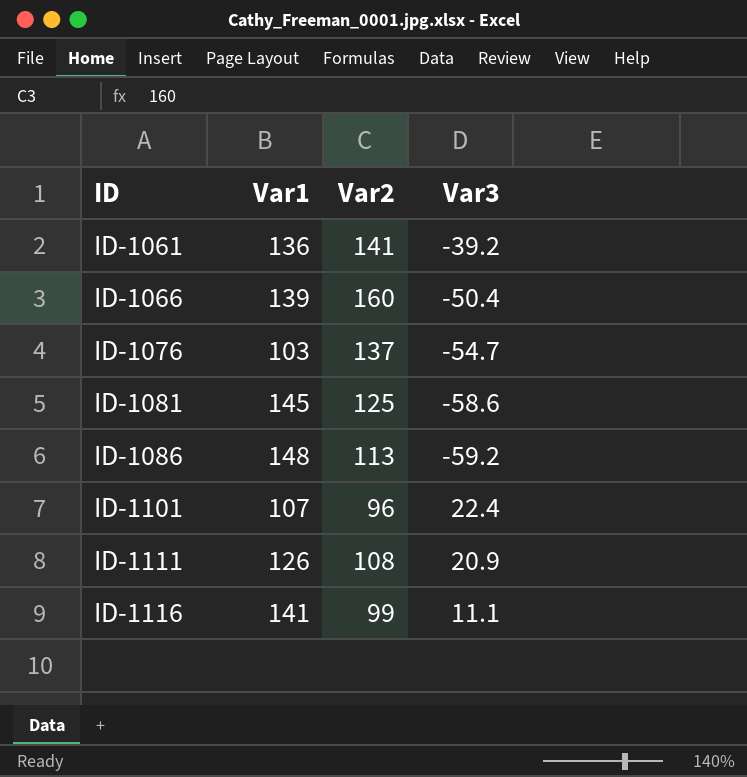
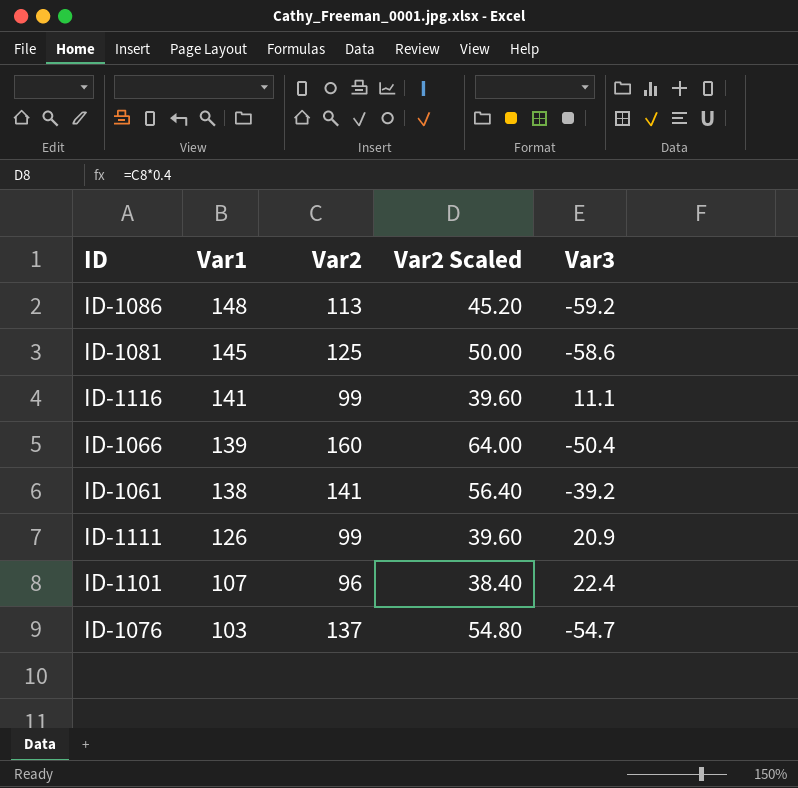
row order: ID ascending -> Var1 descending
column Var2 Scaled | formula: none -> [Var2] * 0.4
ID-1061 | Var1: 136 -> 138
ID-1111 | Var2: 108 -> 99

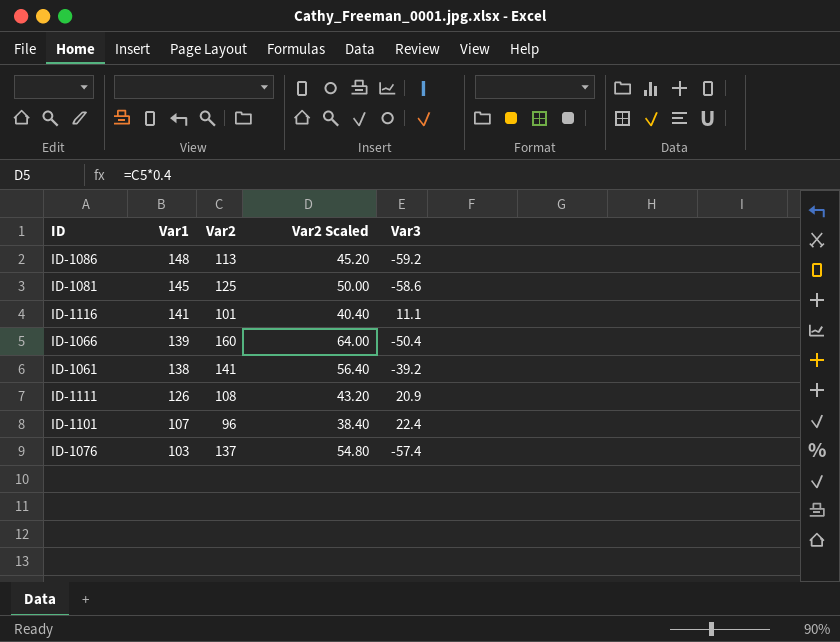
ID-1116 | Var2: 99 -> 101
ID-1116 | Var2 Scaled: 39.60 -> 40.40
ID-1111 | Var2: 99 -> 108
ID-1111 | Var2 Scaled: 39.60 -> 43.20
ID-1076 | Var3: -54.7 -> -57.4

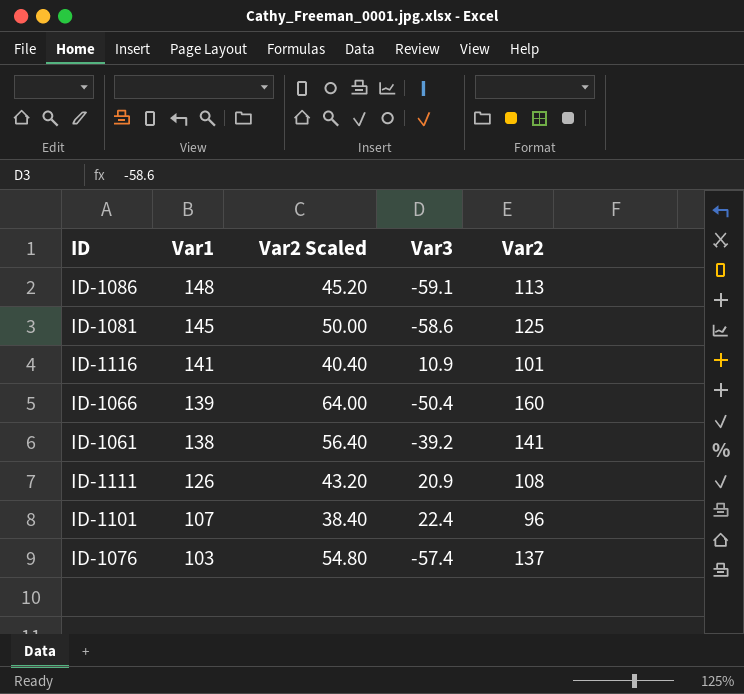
column Var2 | position: 3 -> 5
ID-1086 | Var3: -59.2 -> -59.1
ID-1116 | Var3: 11.1 -> 10.9

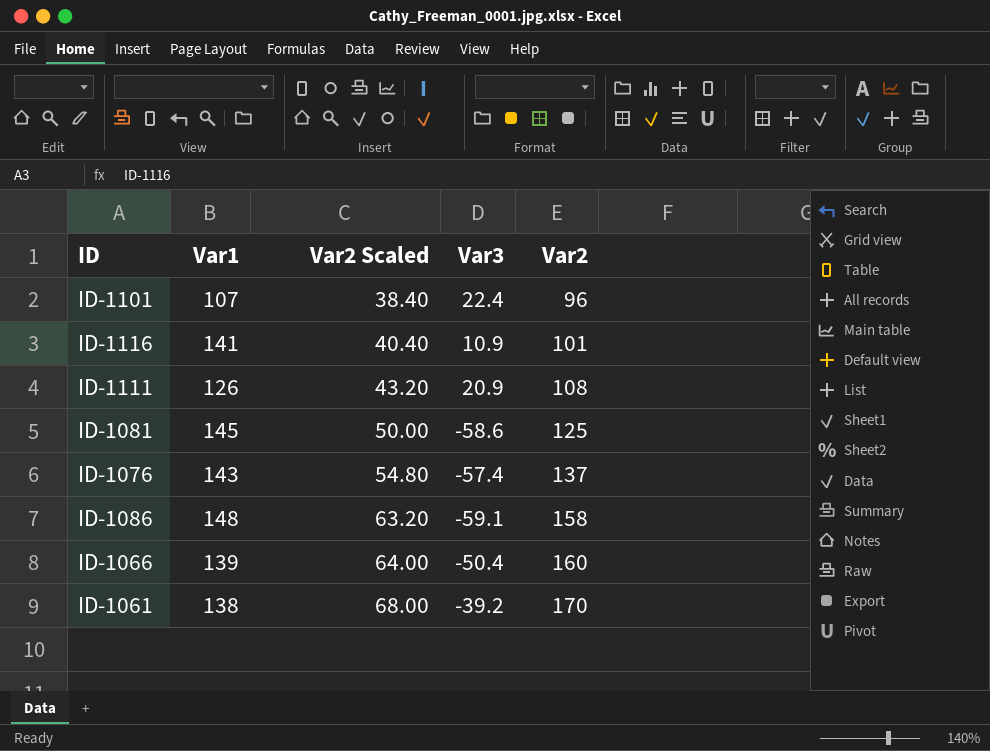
row order: Var1 descending -> Var2 Scaled ascending
ID-1076 | Var1: 103 -> 143
ID-1086 | Var2 Scaled: 45.20 -> 63.20
ID-1086 | Var2: 113 -> 158
ID-1061 | Var2 Scaled: 56.40 -> 68.00
ID-1061 | Var2: 141 -> 170

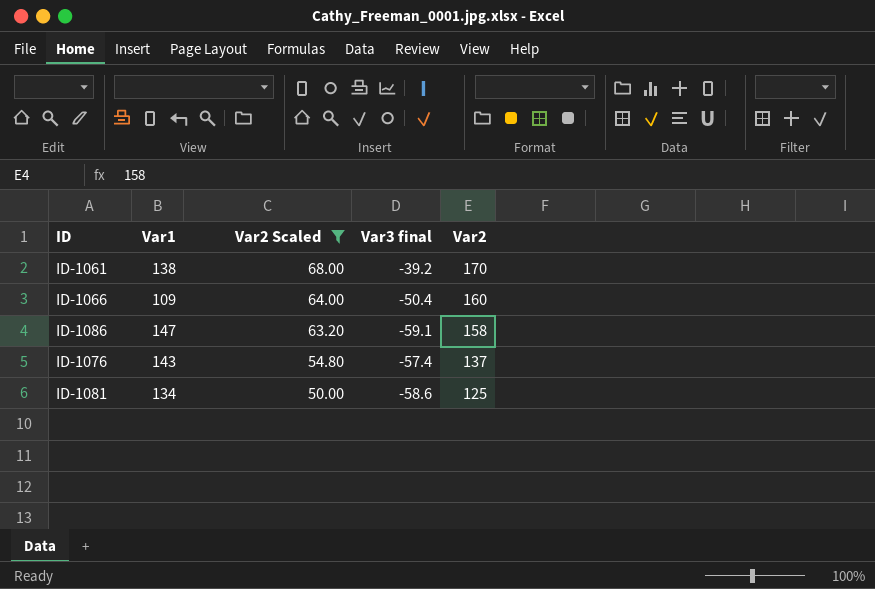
filter: none -> Var2 Scaled >= 50.00
row order: Var2 Scaled ascending -> Var2 Scaled descending
column name: Var3 -> Var3 final
ID-1066 | Var1: 139 -> 109
ID-1086 | Var1: 148 -> 147
ID-1081 | Var1: 145 -> 134

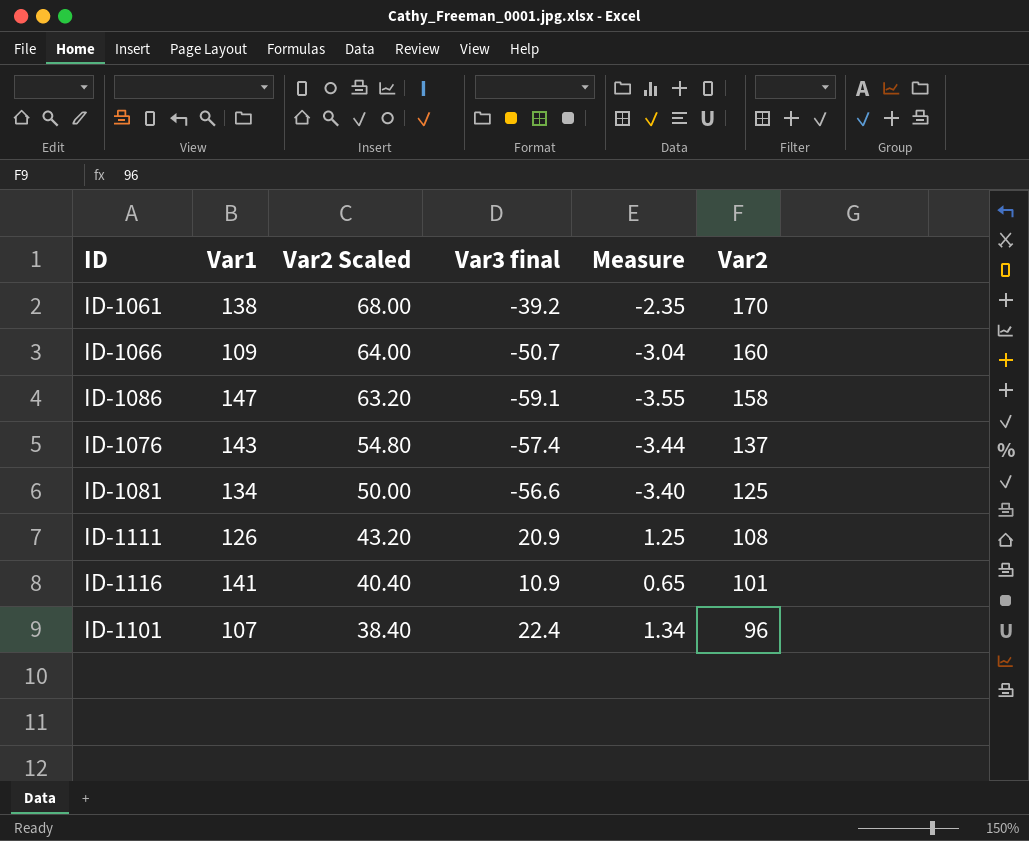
filter: Var2 Scaled >= 50.00 -> none
column Measure | formula: none -> [Var3 final] * 0.06
ID-1066 | Var3 final: -50.4 -> -50.7
ID-1081 | Var3 final: -58.6 -> -56.6

